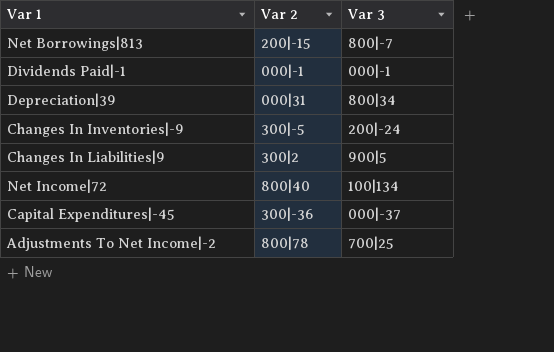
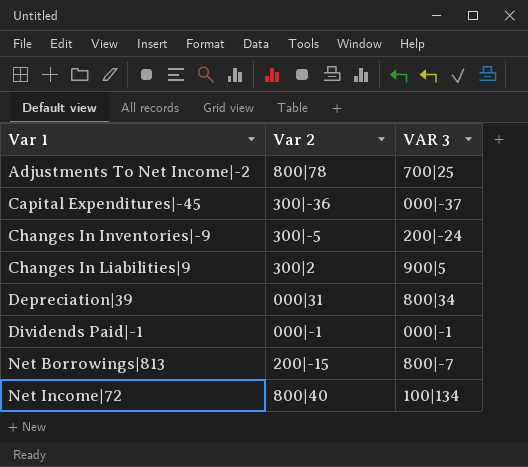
row order: none -> Var 1 ascending
column name: Var 3 -> VAR 3

